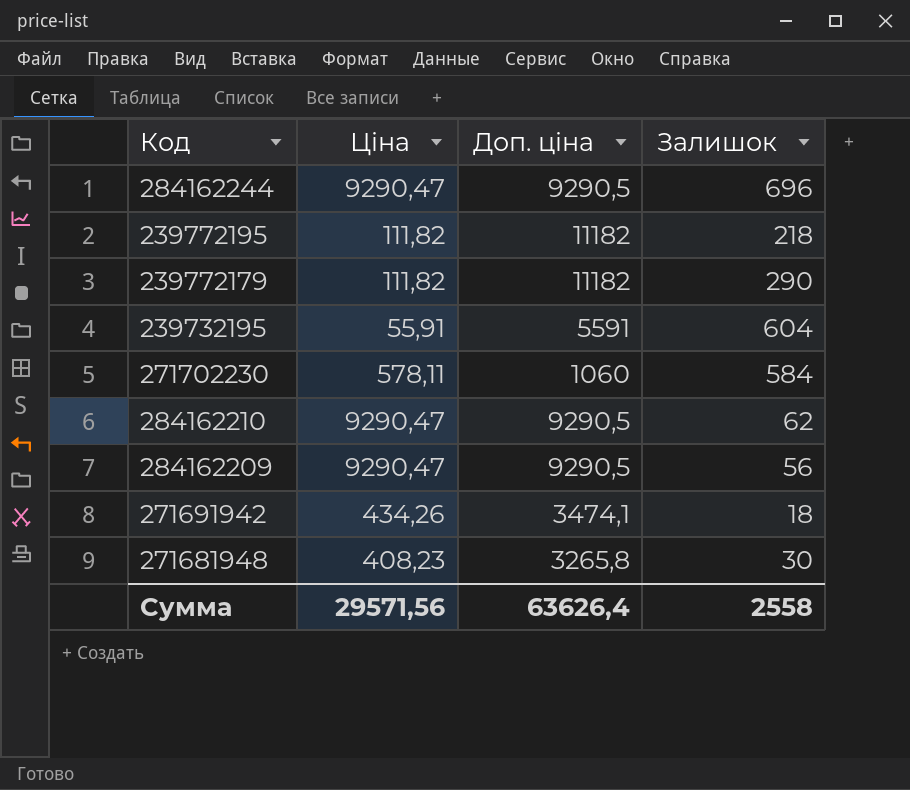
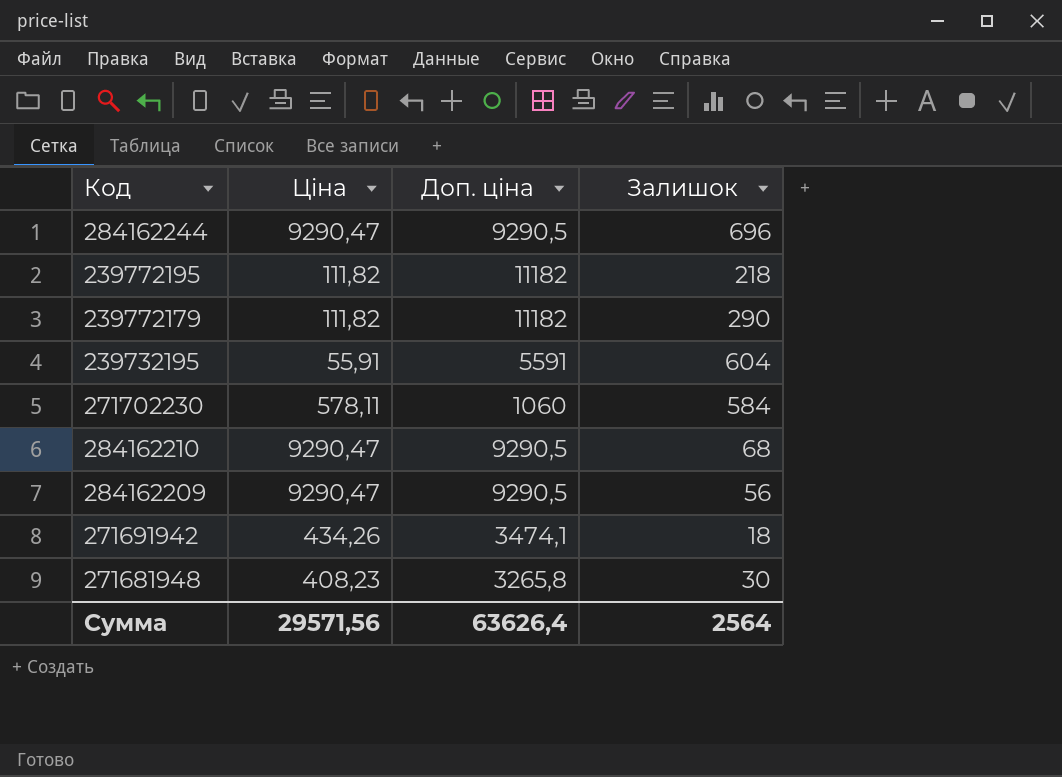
284162210 | Залишок: 62 -> 68
Сумма | Залишок: 2558 -> 2564

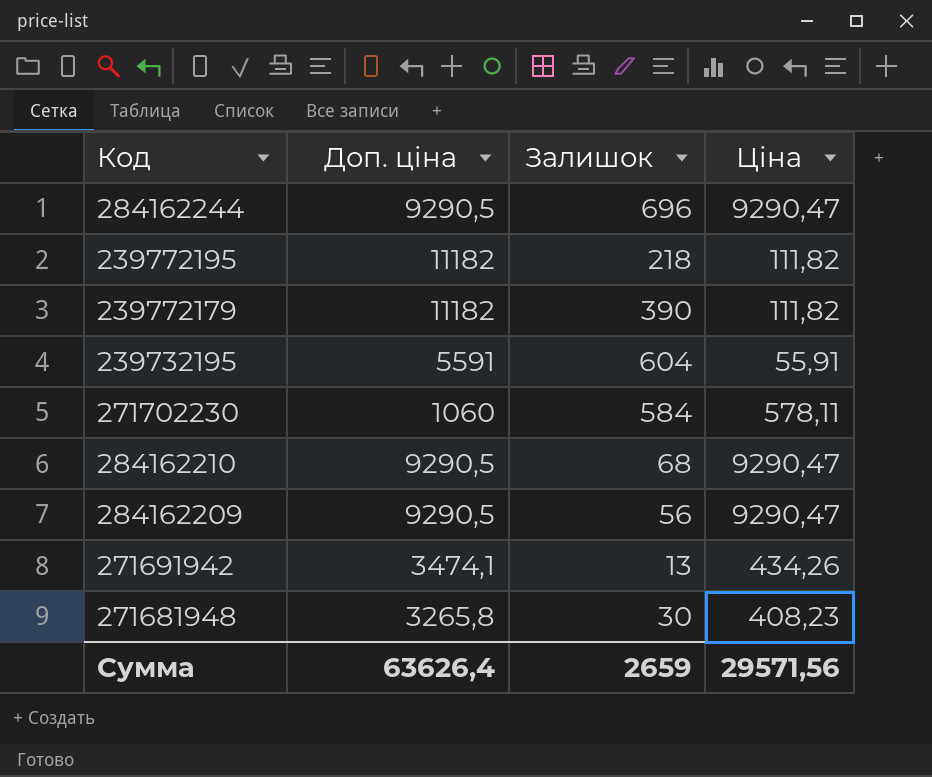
column Ціна | position: 2 -> 4
239772179 | Залишок: 290 -> 390
271691942 | Залишок: 18 -> 13
Сумма | Залишок: 2564 -> 2659

